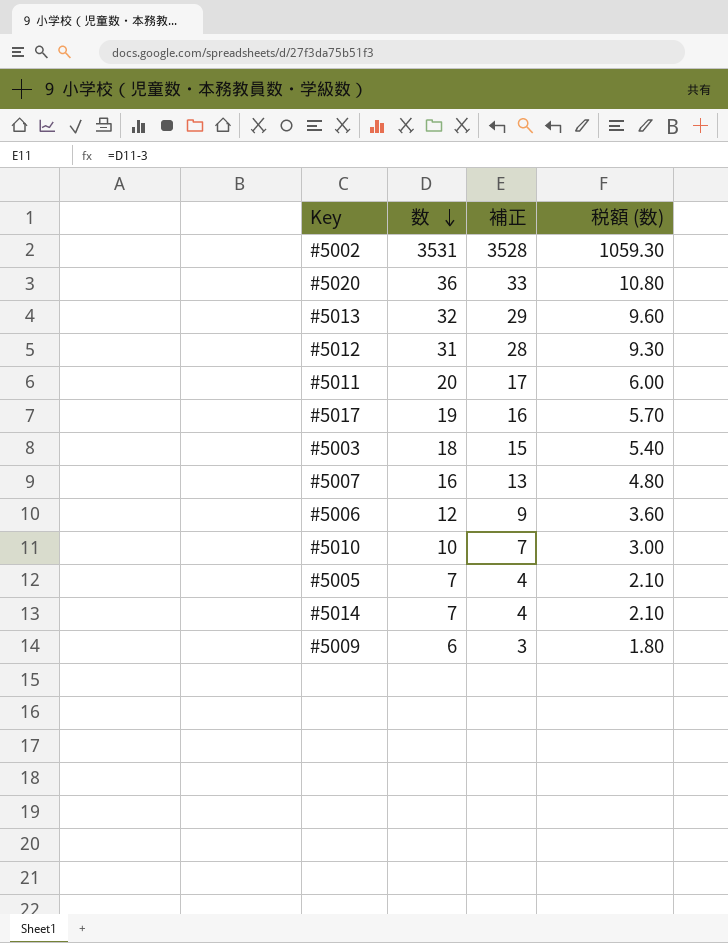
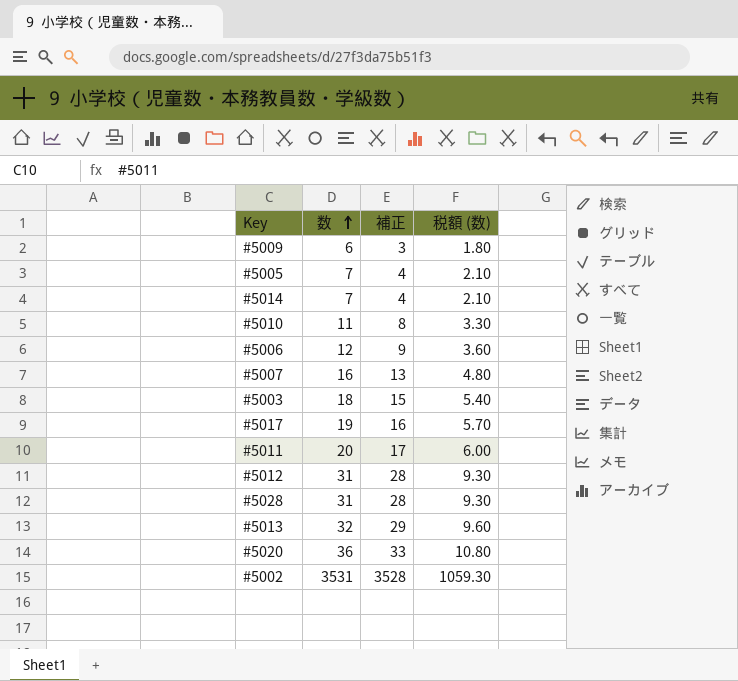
row order: 数 descending -> 数 ascending
#5010 | 数: 10 -> 11
#5010 | 補正: 7 -> 8
#5010 | 税額 (数): 3.00 -> 3.30
row #5028: none -> 31 | 28 | 9.30

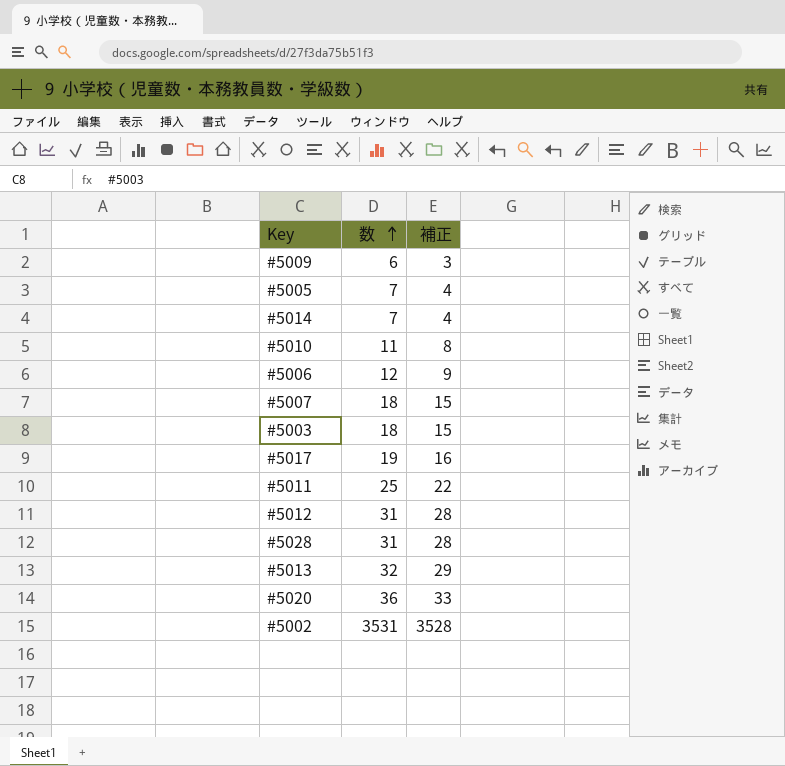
column 税額 (数) | formula: [数] * 0.3 -> none
#5007 | 数: 16 -> 18
#5007 | 補正: 13 -> 15
#5011 | 数: 20 -> 25
#5011 | 補正: 17 -> 22

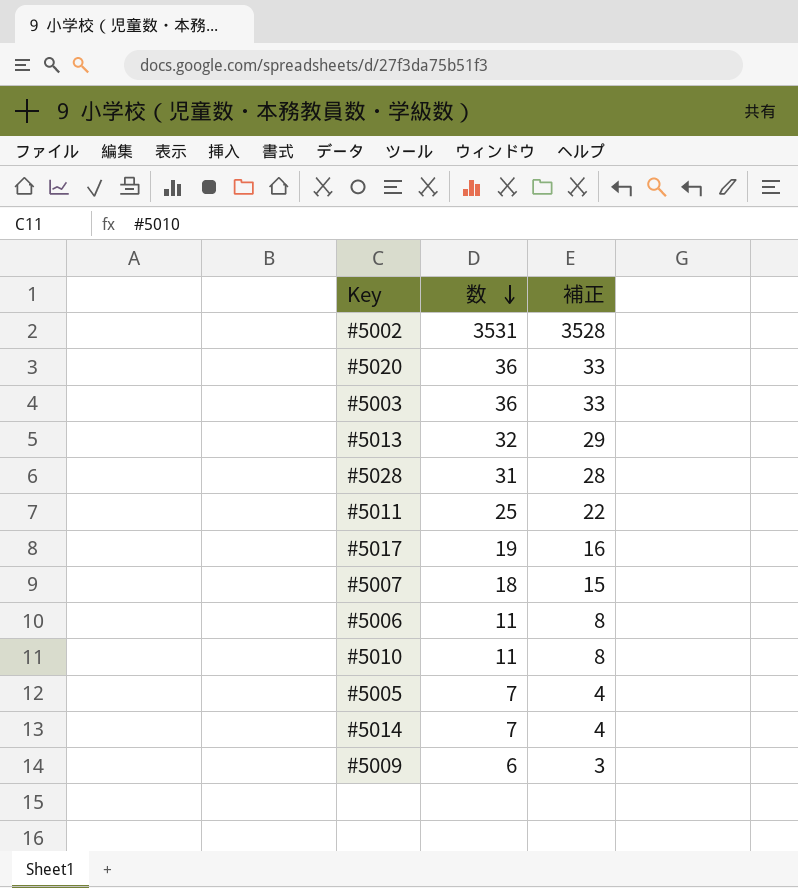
row order: 数 ascending -> 数 descending
row #5012: 31 | 28 -> none
#5003 | 数: 18 -> 36
#5003 | 補正: 15 -> 33
#5006 | 数: 12 -> 11
#5006 | 補正: 9 -> 8

